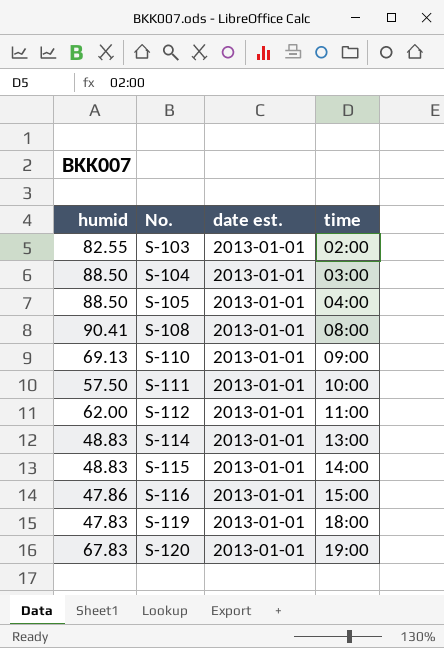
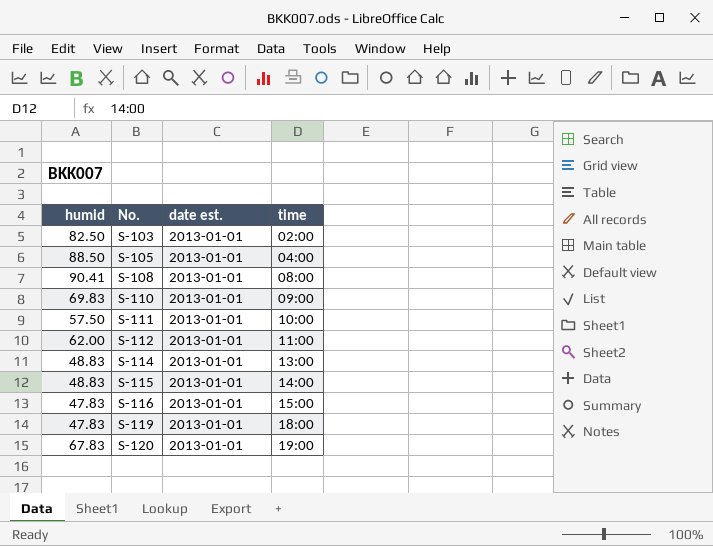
row S-104: 88.50 | 2013-01-01 | 03:00 -> none
S-103 | humid: 82.55 -> 82.50
S-110 | humid: 69.13 -> 69.83
S-116 | humid: 47.86 -> 47.83

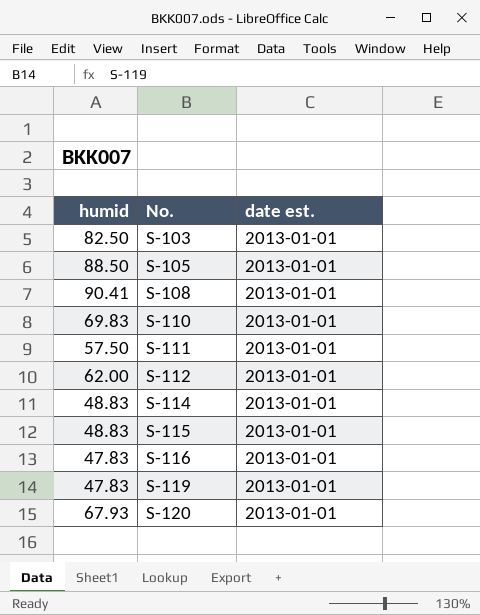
column time | position: 4 -> none
S-120 | humid: 67.83 -> 67.93

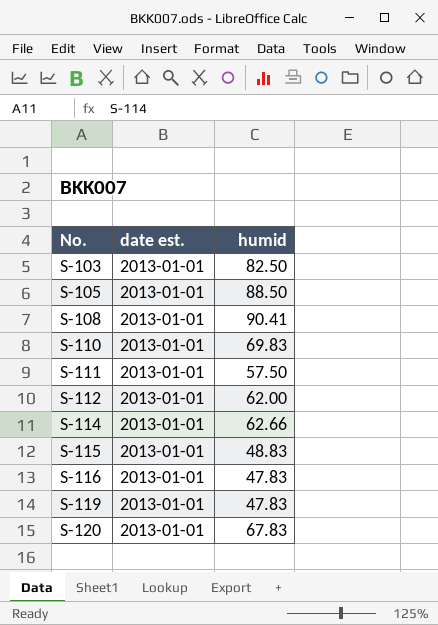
column humid | position: 1 -> 3
S-114 | humid: 48.83 -> 62.66
S-120 | humid: 67.93 -> 67.83

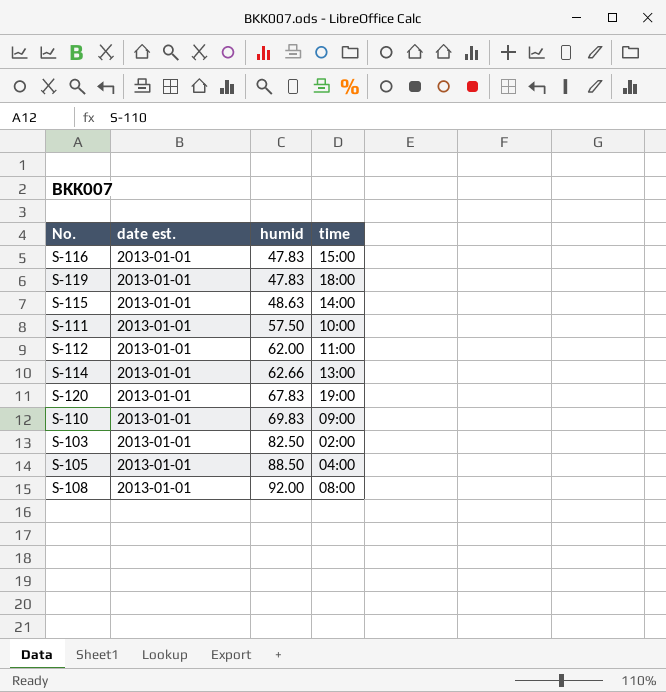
row order: No. ascending -> humid ascending
column time | position: none -> 4
S-115 | humid: 48.83 -> 48.63
S-108 | humid: 90.41 -> 92.00

